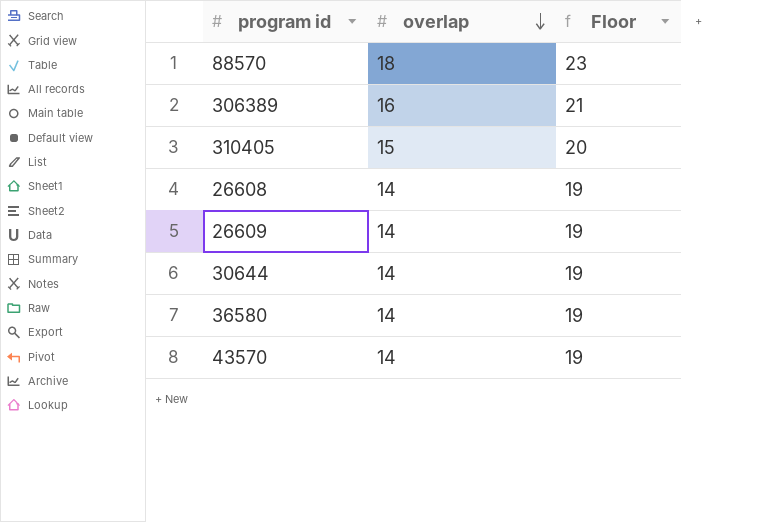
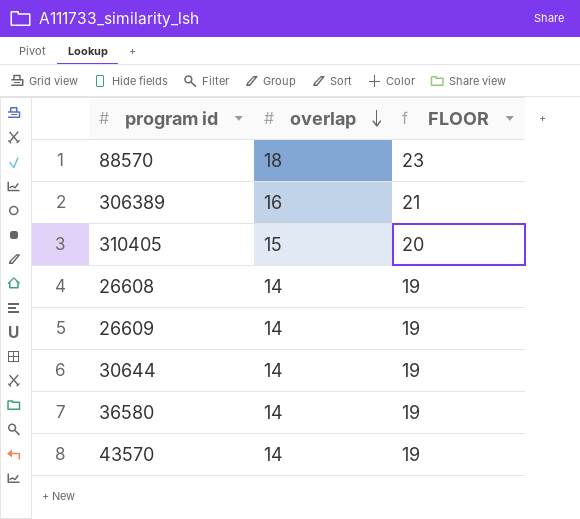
column name: Floor -> FLOOR

